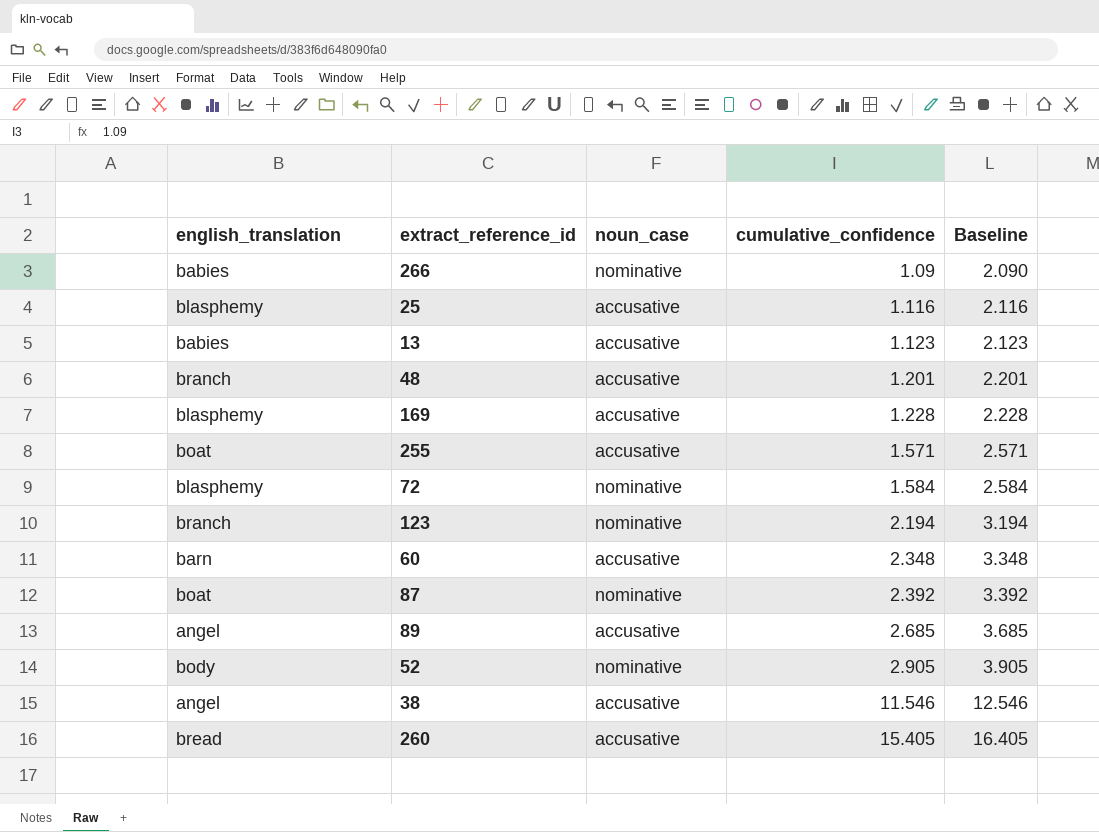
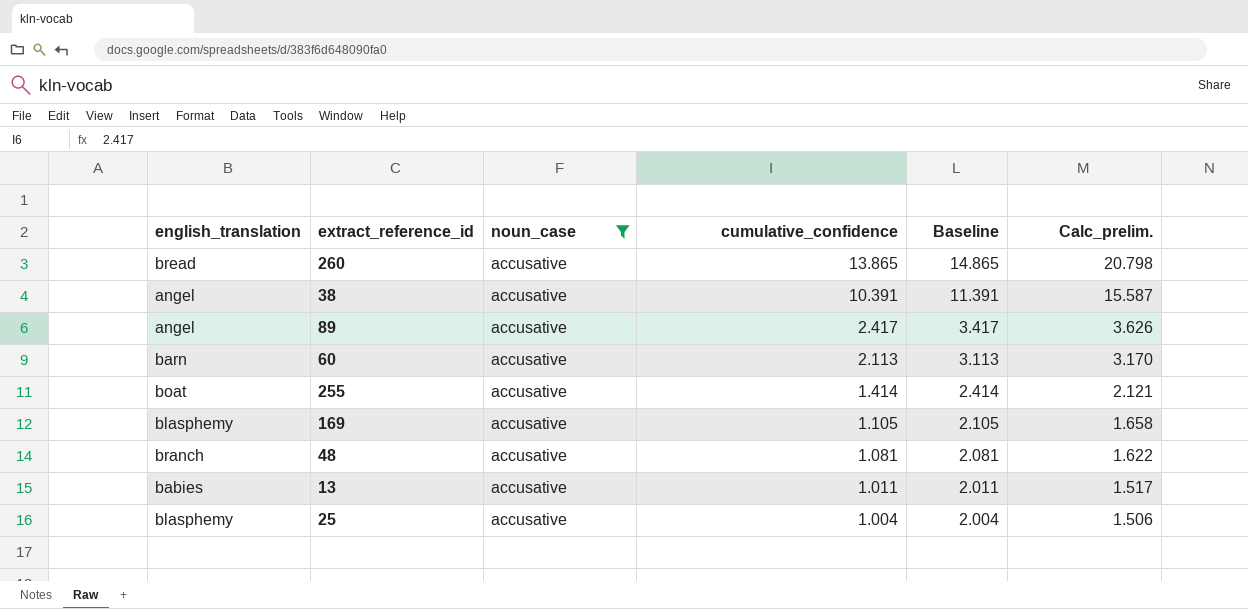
filter: none -> noun_case = accusative
row order: cumulative_confidence ascending -> cumulative_confidence descending
column Calc_prelim. | formula: none -> [cumulative_confidence] * 1.5
260 | cumulative_confidence: 15.405 -> 13.865
260 | Baseline: 16.405 -> 14.865
38 | cumulative_confidence: 11.546 -> 10.391
38 | Baseline: 12.546 -> 11.391
89 | cumulative_confidence: 2.685 -> 2.417
89 | Baseline: 3.685 -> 3.417
60 | cumulative_confidence: 2.348 -> 2.113
60 | Baseline: 3.348 -> 3.113
255 | cumulative_confidence: 1.571 -> 1.414
255 | Baseline: 2.571 -> 2.414
169 | cumulative_confidence: 1.228 -> 1.105
169 | Baseline: 2.228 -> 2.105
48 | cumulative_confidence: 1.201 -> 1.081
48 | Baseline: 2.201 -> 2.081
13 | cumulative_confidence: 1.123 -> 1.011
13 | Baseline: 2.123 -> 2.011
25 | cumulative_confidence: 1.116 -> 1.004
25 | Baseline: 2.116 -> 2.004

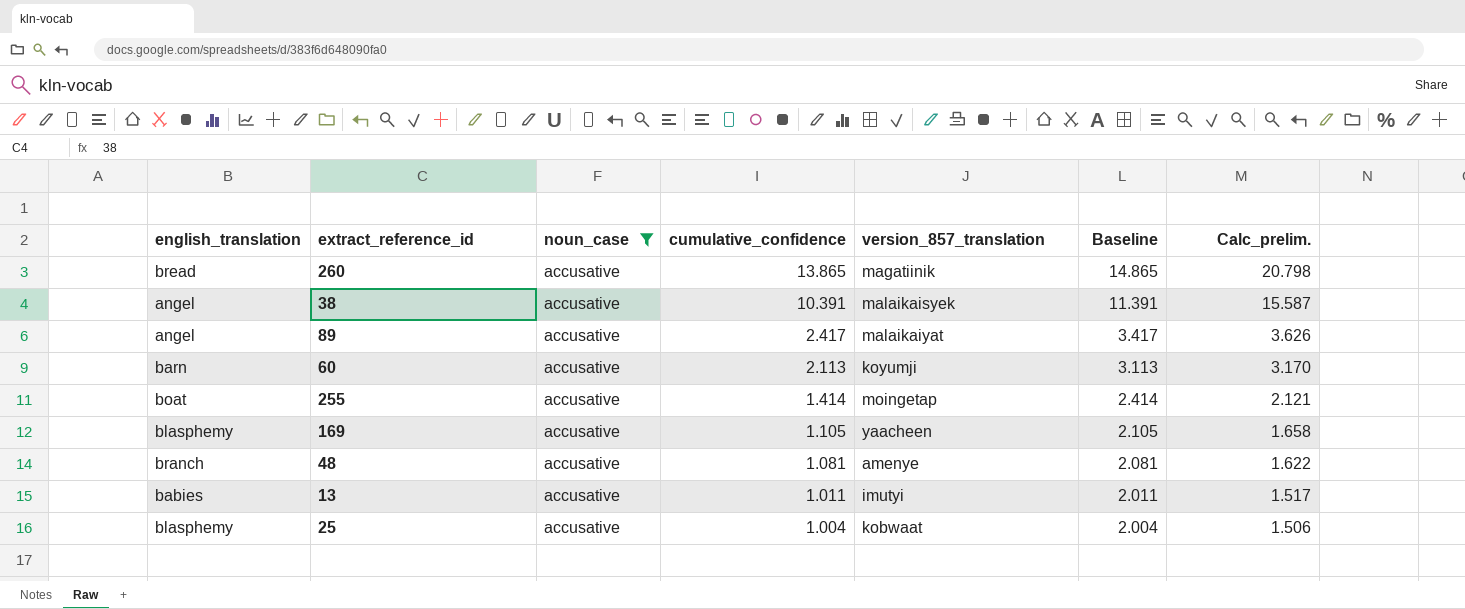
column version_857_translation | position: none -> 5

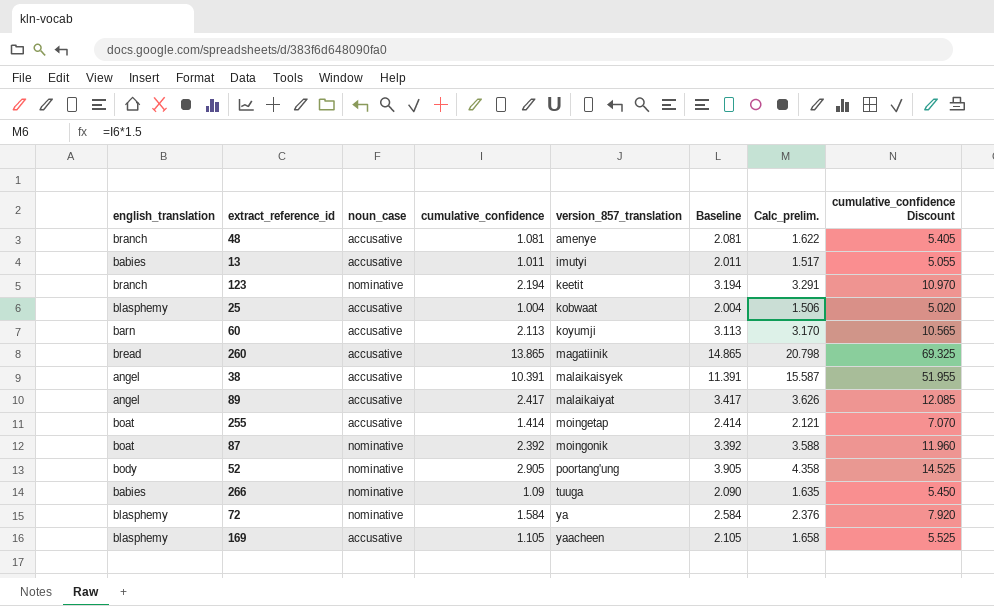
filter: noun_case = accusative -> none
row order: cumulative_confidence descending -> version_857_translation ascending
column cumulative_confidence Discount | formula: none -> [cumulative_confidence] * 5

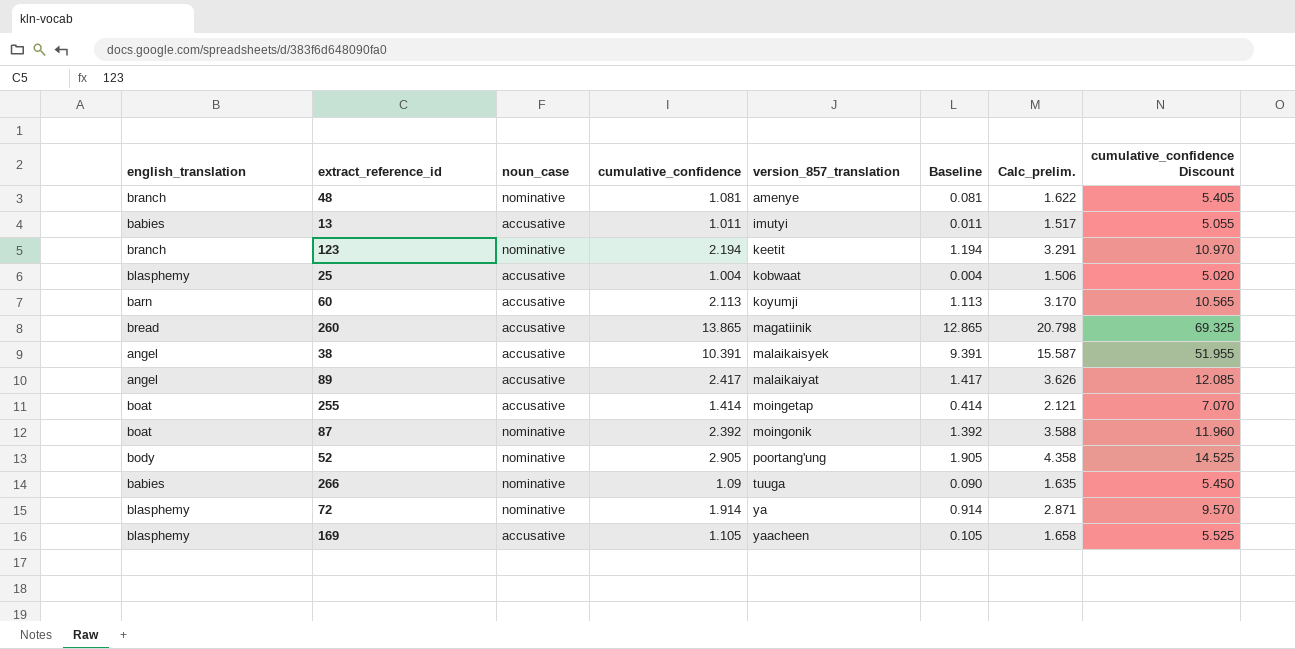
column Baseline | formula: [cumulative_confidence] + 1 -> [cumulative_confidence] - 1
48 | noun_case: accusative -> nominative
72 | cumulative_confidence: 1.584 -> 1.914
72 | Calc_prelim.: 2.376 -> 2.871
72 | cumulative_confidence Discount: 7.920 -> 9.570

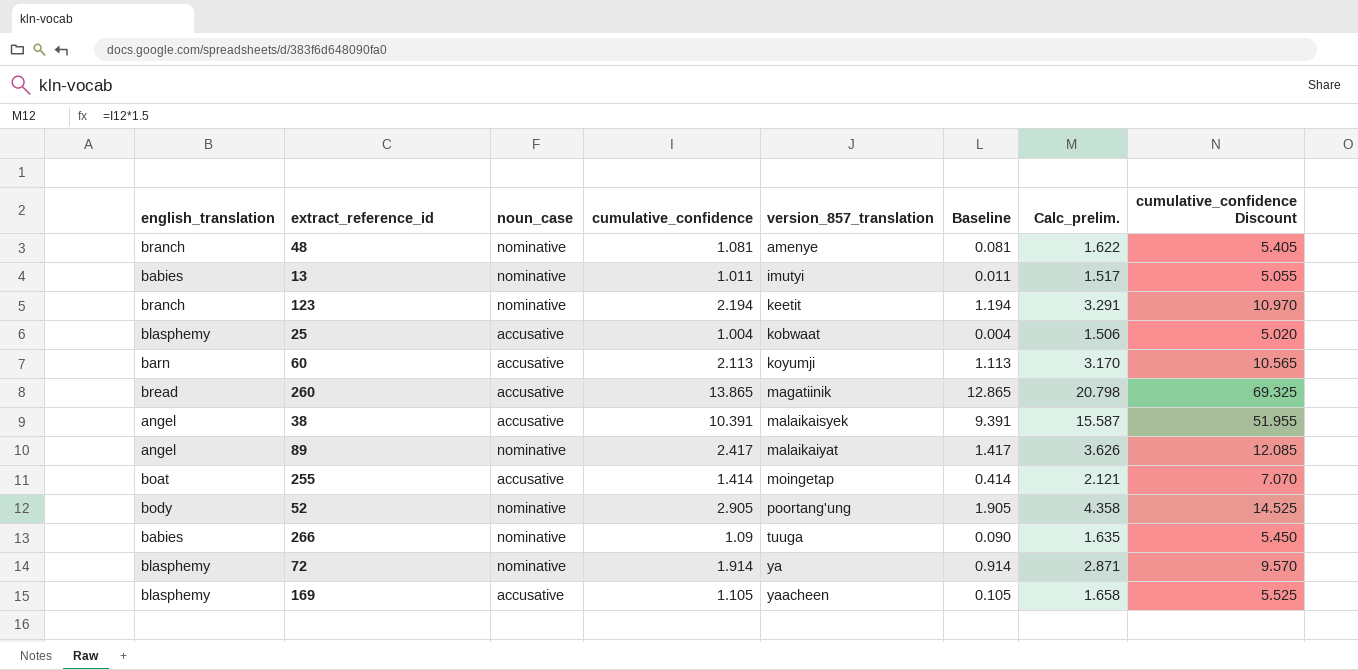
row 87: boat | nominative | 2.392 | moingonik | 1.392 | 3.588 | 11.960 -> none
13 | noun_case: accusative -> nominative
89 | noun_case: accusative -> nominative

